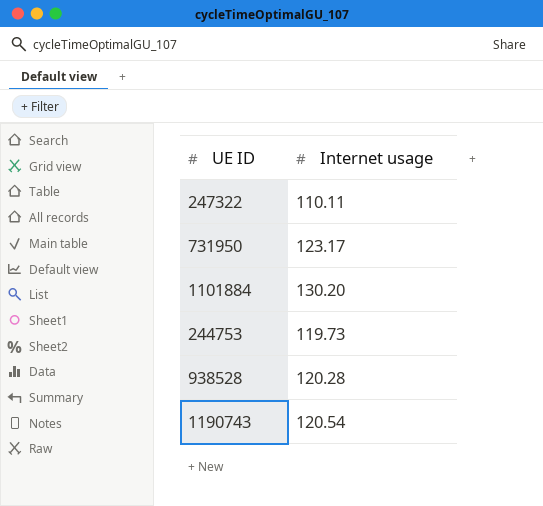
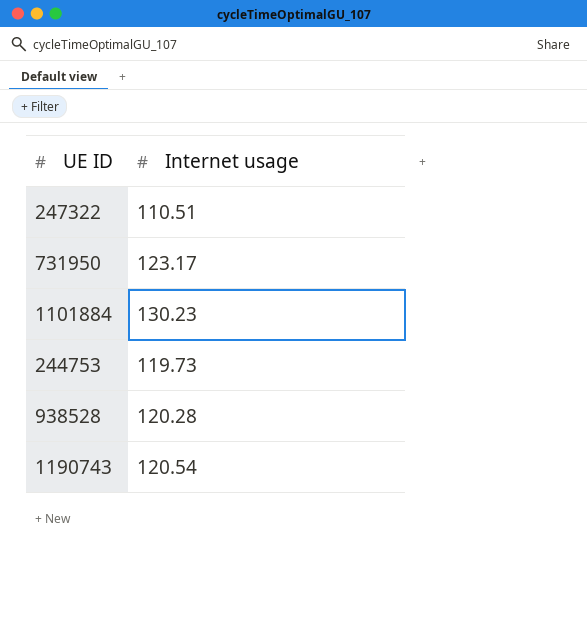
247322 | Internet usage: 110.11 -> 110.51
1101884 | Internet usage: 130.20 -> 130.23

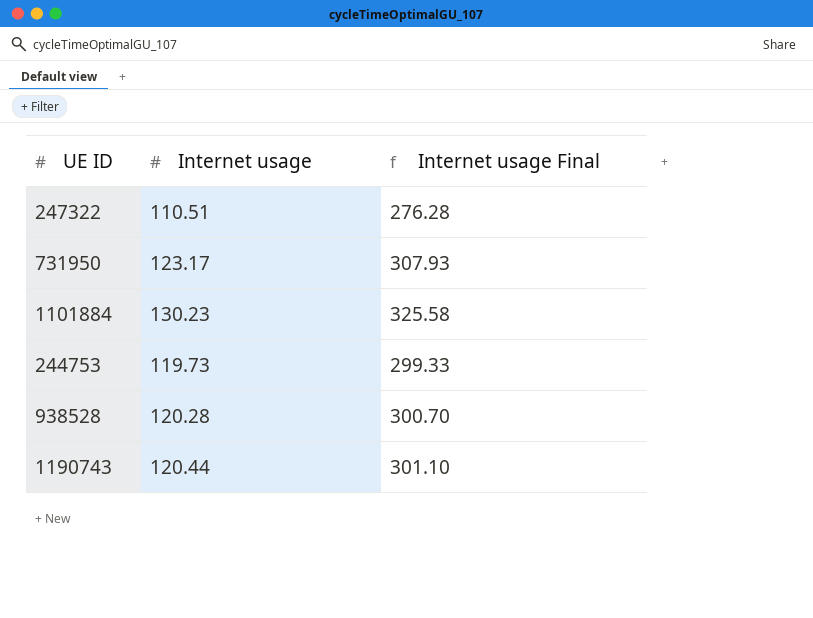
column Internet usage Final | formula: none -> [Internet usage] * 2.5
1190743 | Internet usage: 120.54 -> 120.44

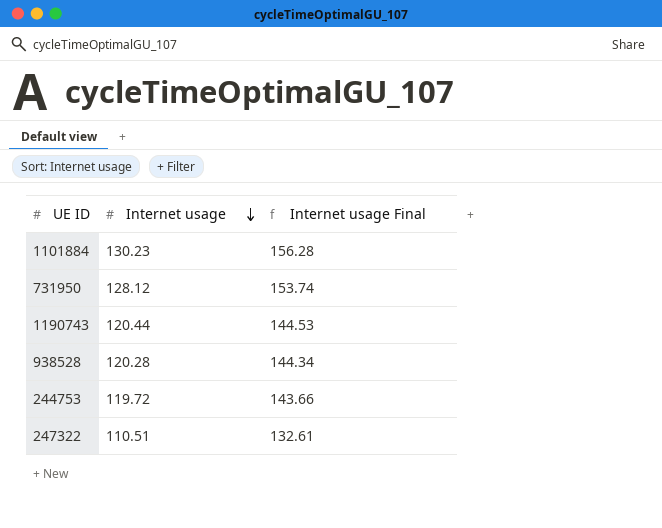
row order: none -> Internet usage descending
column Internet usage Final | formula: [Internet usage] * 2.5 -> [Internet usage] * 1.2
731950 | Internet usage: 123.17 -> 128.12
244753 | Internet usage: 119.73 -> 119.72

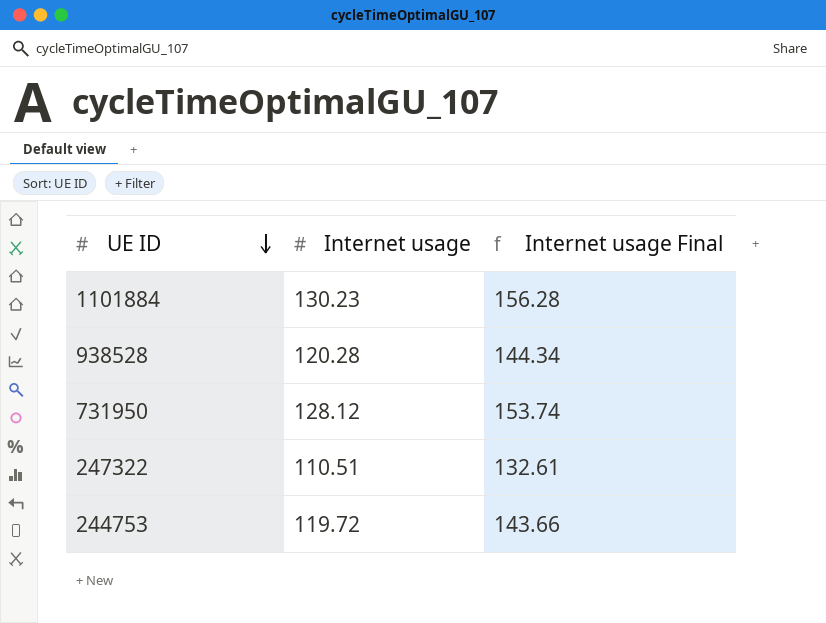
row order: Internet usage descending -> UE ID descending
row 1190743: 120.44 | 144.53 -> none

